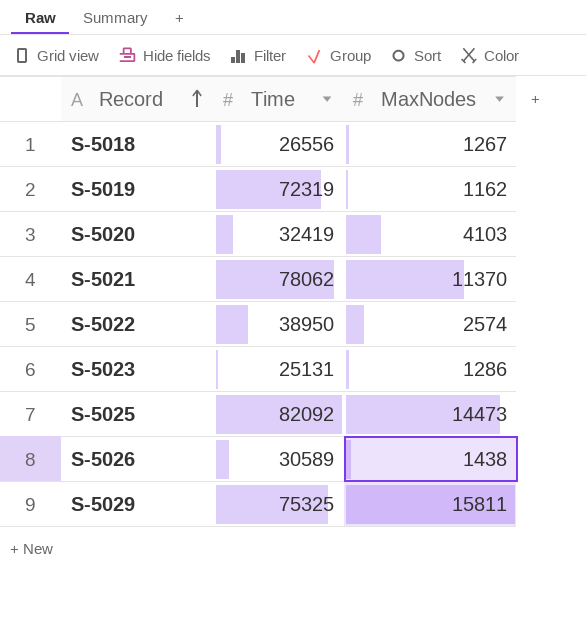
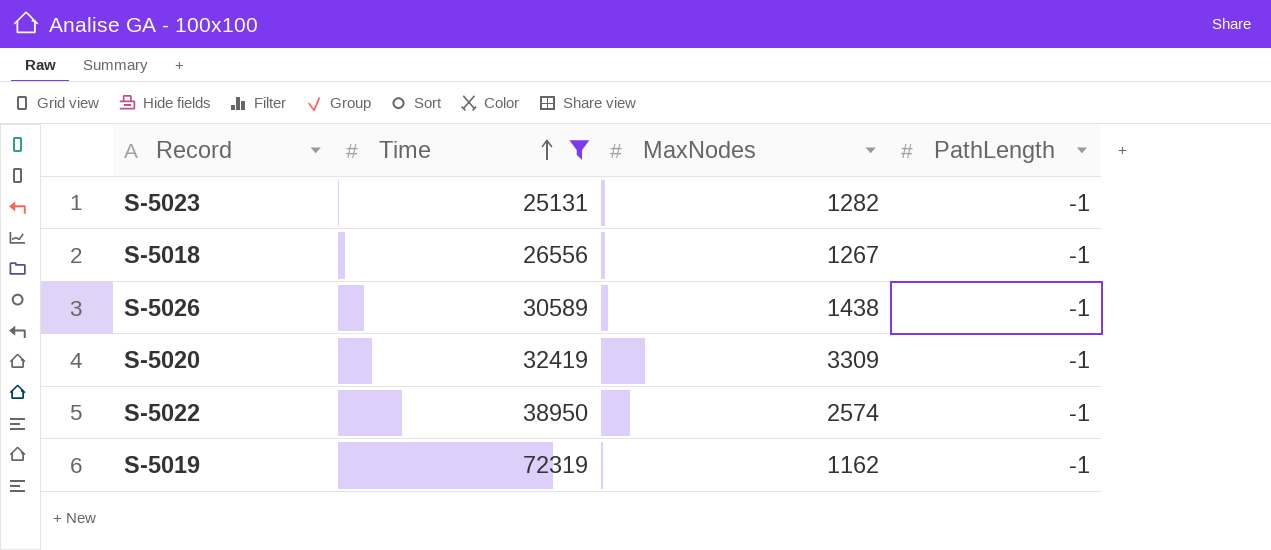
filter: none -> Time <= 72319
row order: Record ascending -> Time ascending
column PathLength | position: none -> 4
S-5023 | MaxNodes: 1286 -> 1282
S-5020 | MaxNodes: 4103 -> 3309

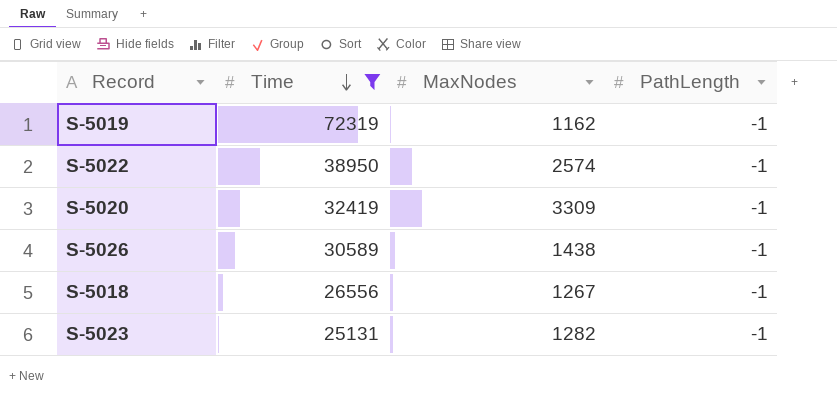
row order: Time ascending -> Time descending

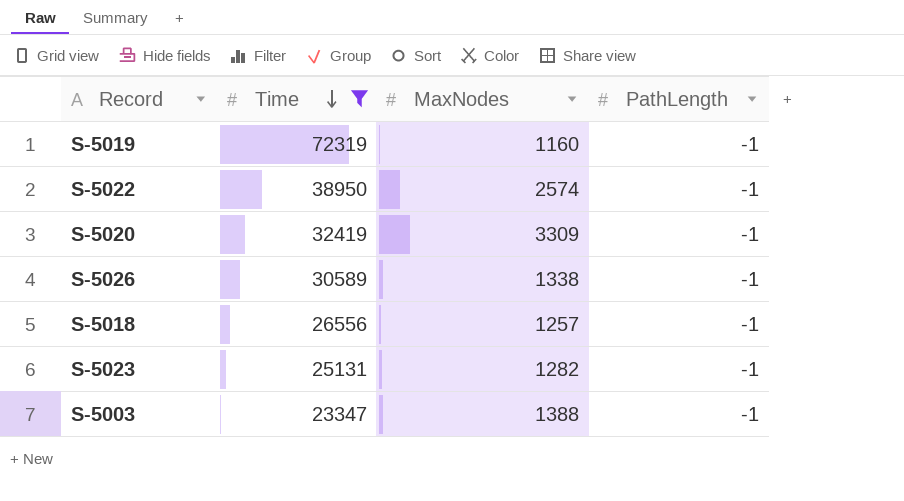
S-5019 | MaxNodes: 1162 -> 1160
S-5026 | MaxNodes: 1438 -> 1338
S-5018 | MaxNodes: 1267 -> 1257
row S-5003: none -> 23347 | 1388 | -1

